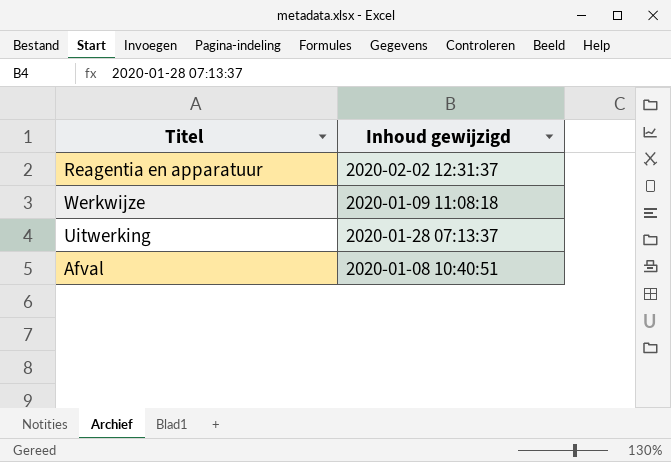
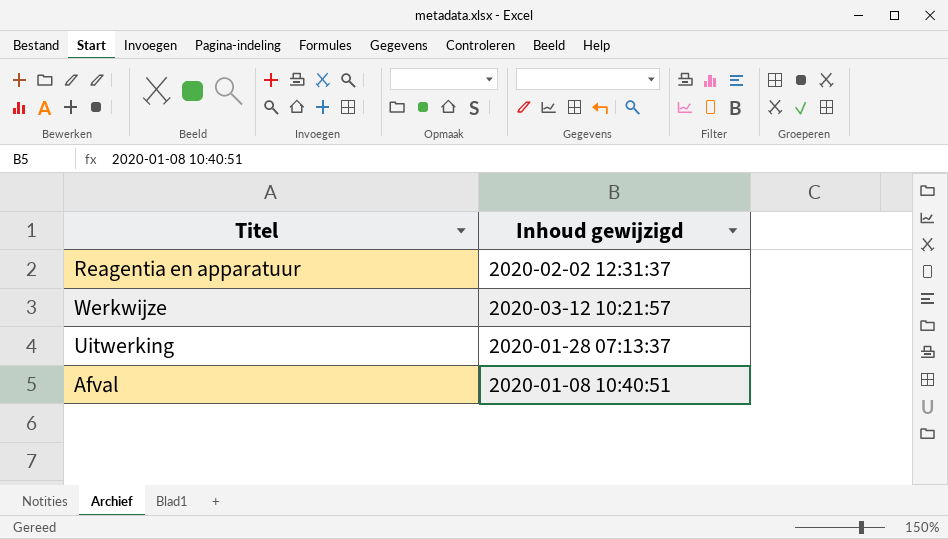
Werkwijze | Inhoud gewijzigd: 2020-01-09 11:08:18 -> 2020-03-12 10:21:57

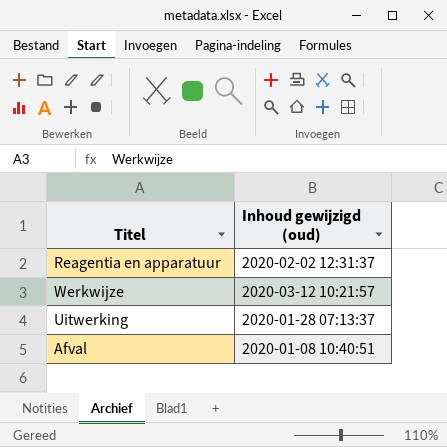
column name: Inhoud gewijzigd -> Inhoud gewijzigd (oud)

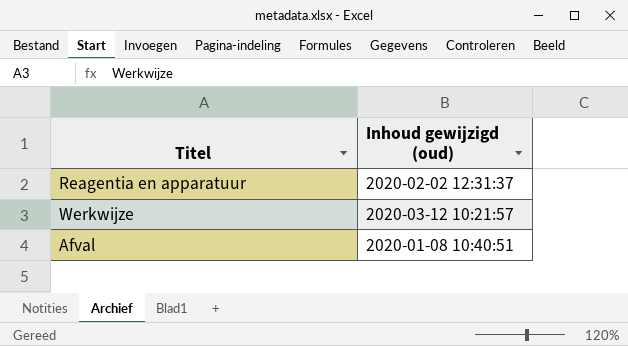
row Uitwerking: 2020-01-28 07:13:37 -> none

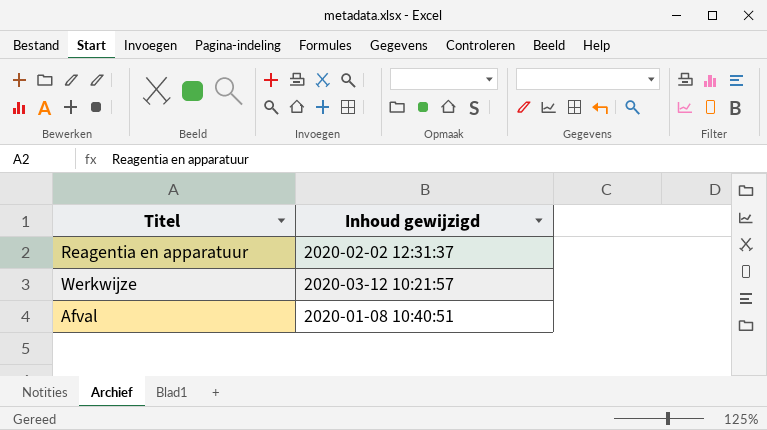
column name: Inhoud gewijzigd (oud) -> Inhoud gewijzigd

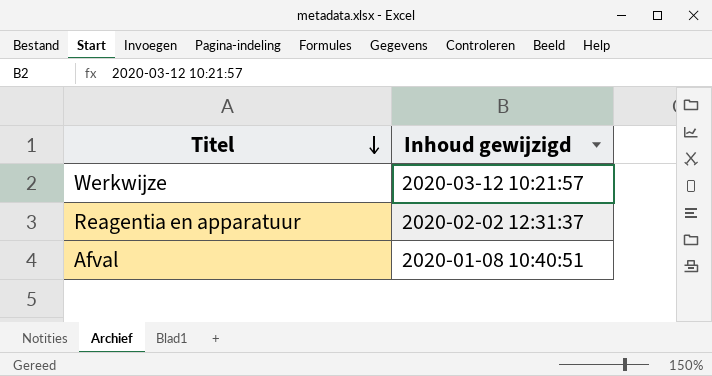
row order: none -> Titel descending

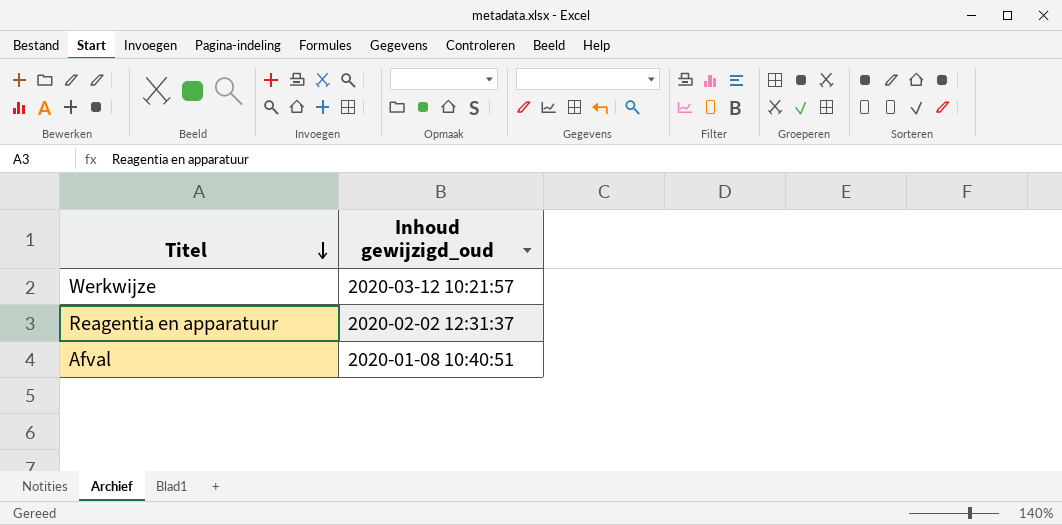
column name: Inhoud gewijzigd -> Inhoud gewijzigd_oud

